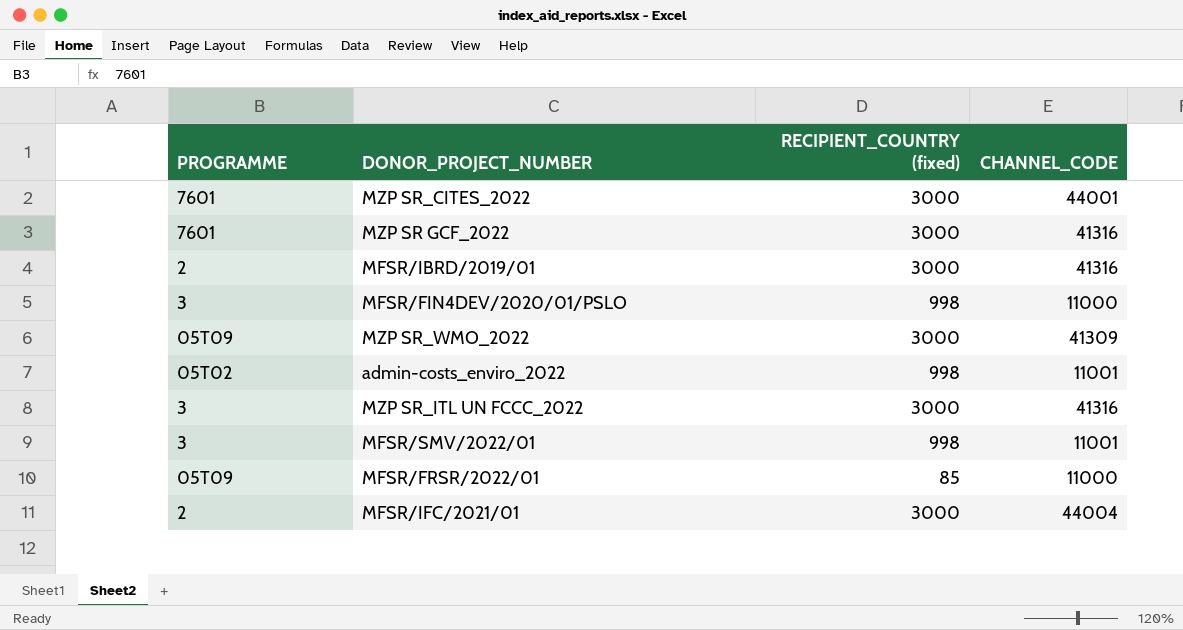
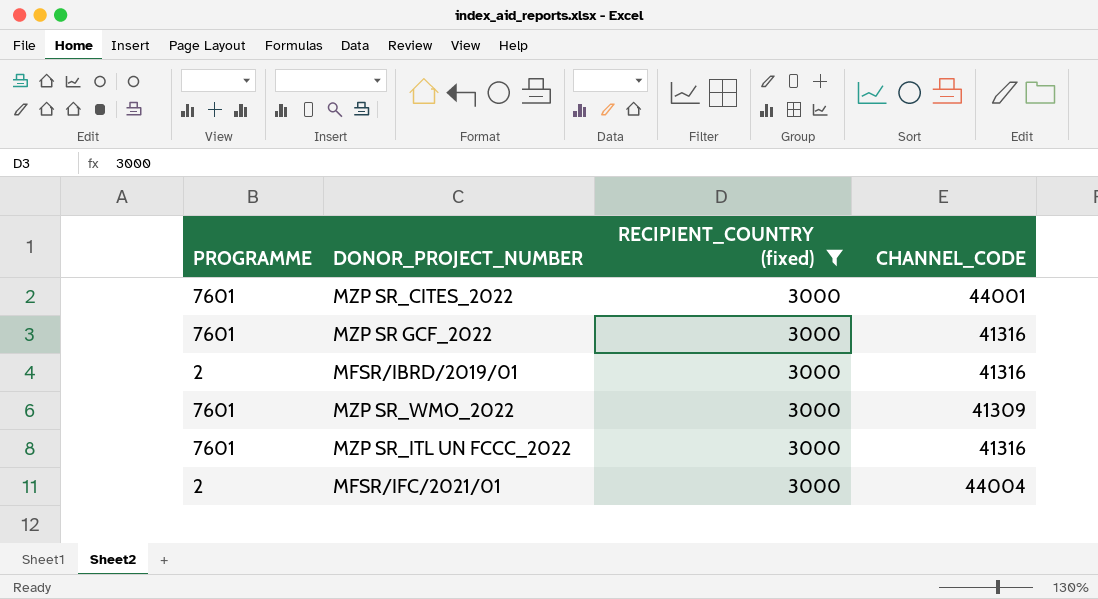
filter: none -> RECIPIENT_COUNTRY (fixed) = 3000
MZP SR_WMO_2022 | PROGRAMME: 05T09 -> 7601
MZP SR_ITL UN FCCC_2022 | PROGRAMME: 3 -> 7601

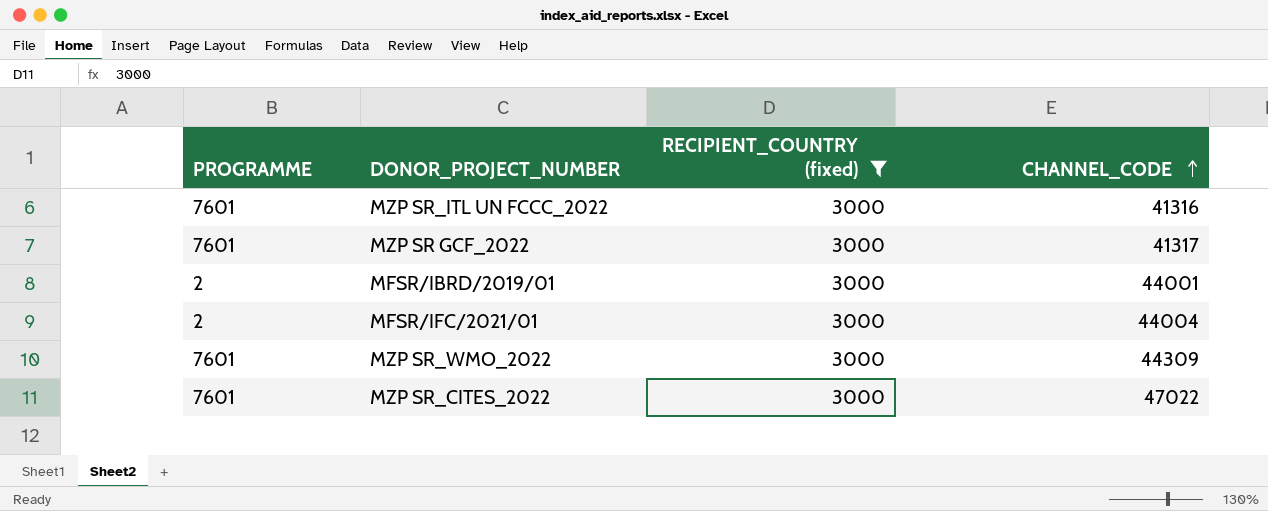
row order: none -> CHANNEL_CODE ascending
MZP SR GCF_2022 | CHANNEL_CODE: 41316 -> 41317
MFSR/IBRD/2019/01 | CHANNEL_CODE: 41316 -> 44001
MZP SR_WMO_2022 | CHANNEL_CODE: 41309 -> 44309
MZP SR_CITES_2022 | CHANNEL_CODE: 44001 -> 47022

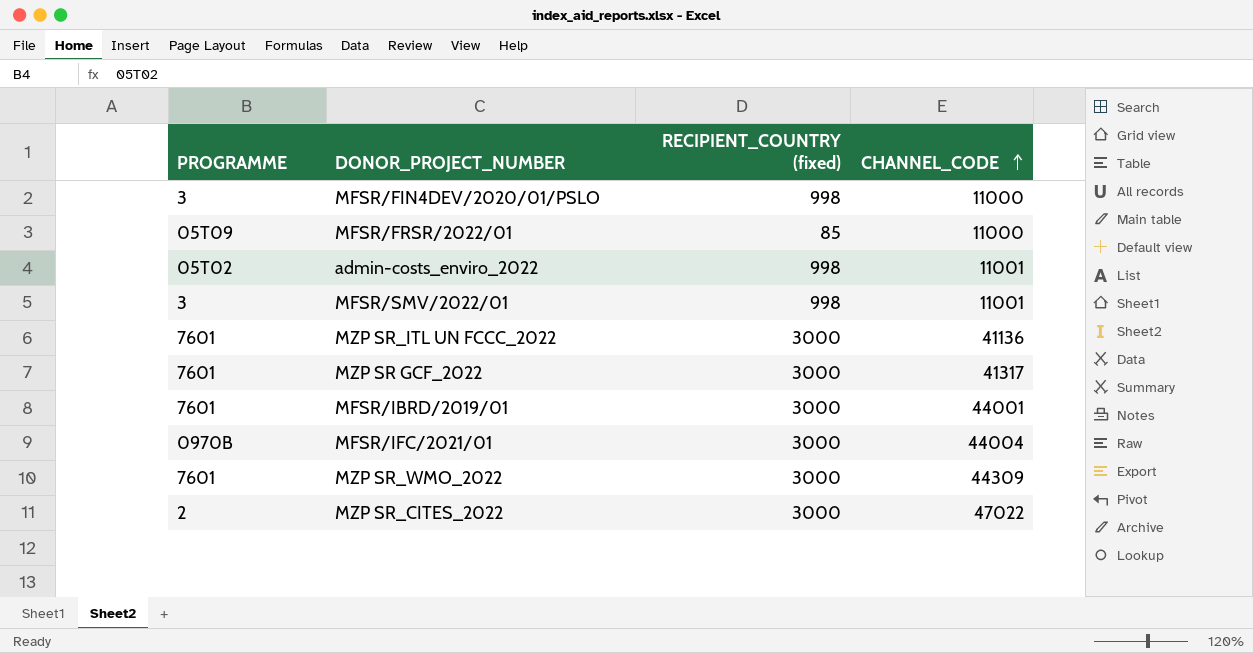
filter: RECIPIENT_COUNTRY (fixed) = 3000 -> none
MZP SR_ITL UN FCCC_2022 | CHANNEL_CODE: 41316 -> 41136
MFSR/IBRD/2019/01 | PROGRAMME: 2 -> 7601
MFSR/IFC/2021/01 | PROGRAMME: 2 -> 0970B
MZP SR_CITES_2022 | PROGRAMME: 7601 -> 2

